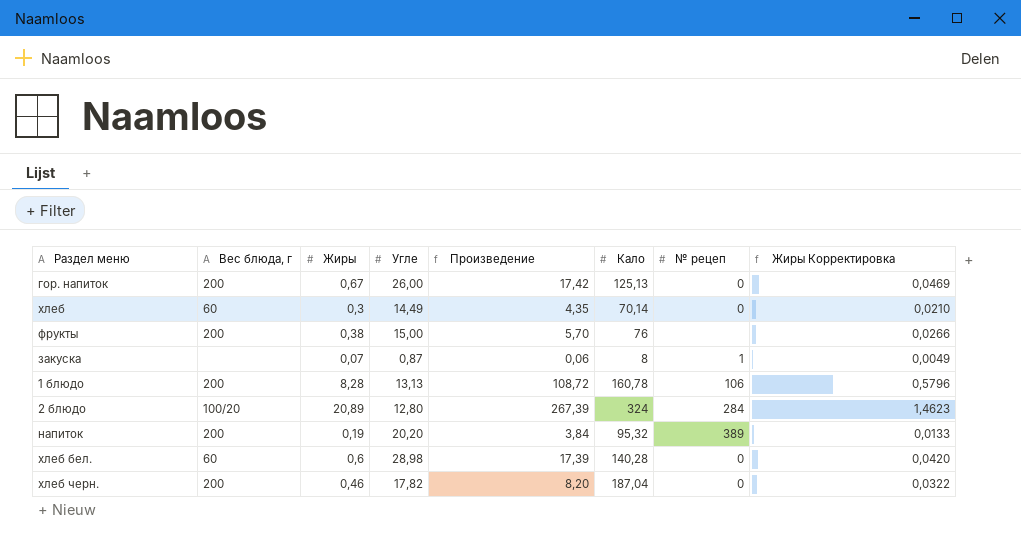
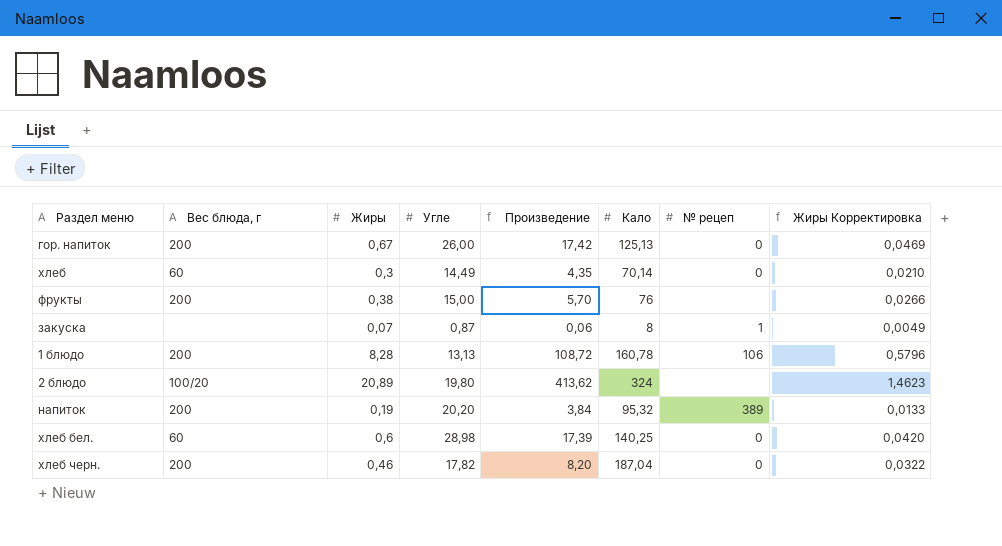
2 блюдо | Угле: 12,80 -> 19,80
2 блюдо | Произведение: 267,39 -> 413,62
2 блюдо | № рецеп: 284 -> none
хлеб бел. | Кало: 140,28 -> 140,25

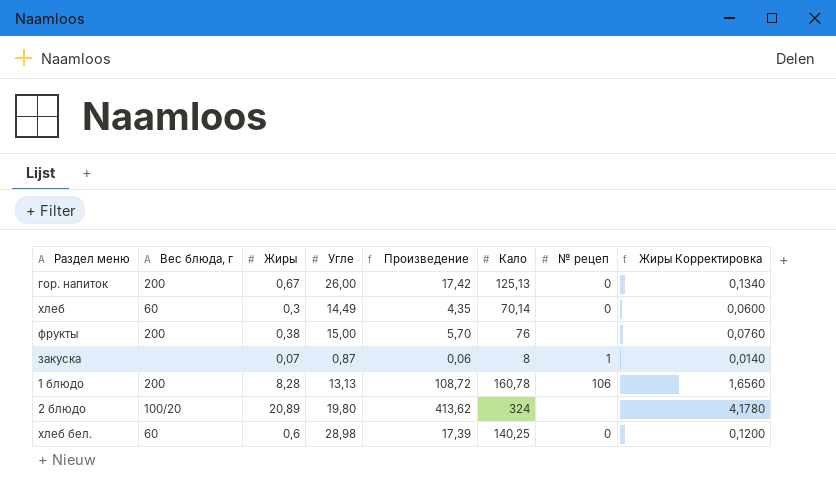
column Жиры Корректировка | formula: [Жиры] * 0,07 -> [Жиры] * 0,2
row напиток: 200 | 0,19 | 20,20 | 3,84 | 95,32 | 389 | 0,0133 -> none
row хлеб черн.: 200 | 0,46 | 17,82 | 8,20 | 187,04 | 0 | 0,0322 -> none

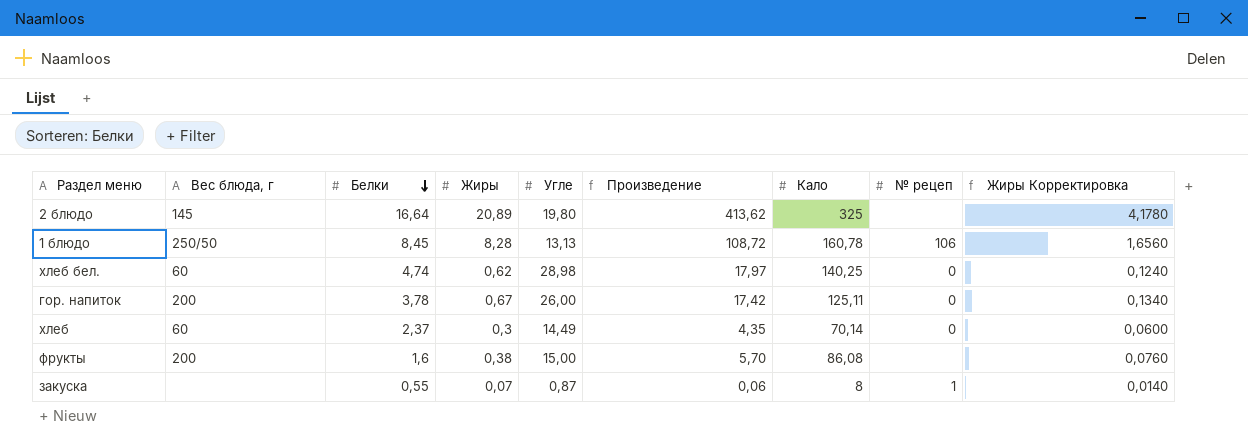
row order: none -> Белки descending
column Белки | position: none -> 3
2 блюдо | Вес блюда, г: 100/20 -> 145
2 блюдо | Кало: 324 -> 325
1 блюдо | Вес блюда, г: 200 -> 250/50
хлеб бел. | Жиры: 0,6 -> 0,62
хлеб бел. | Произведение: 17,39 -> 17,97
хлеб бел. | Жиры Корректировка: 0,1200 -> 0,1240
гор. напиток | Кало: 125,13 -> 125,11
фрукты | Кало: 76 -> 86,08

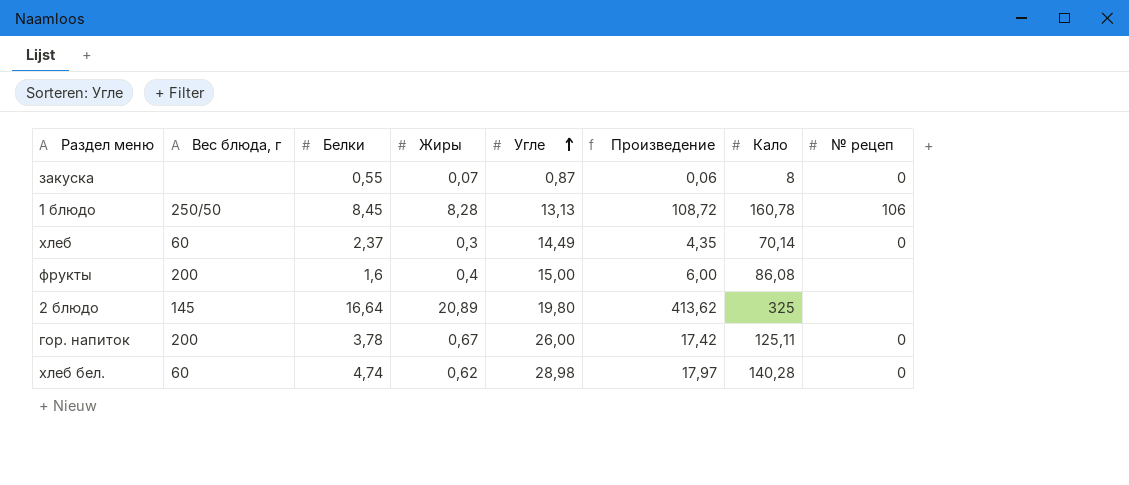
row order: Белки descending -> Угле ascending
column Жиры Корректировка | formula: [Жиры] * 0,2 -> none
закуска | № рецеп: 1 -> 0
фрукты | Жиры: 0,38 -> 0,4
фрукты | Произведение: 5,70 -> 6,00
хлеб бел. | Кало: 140,25 -> 140,28

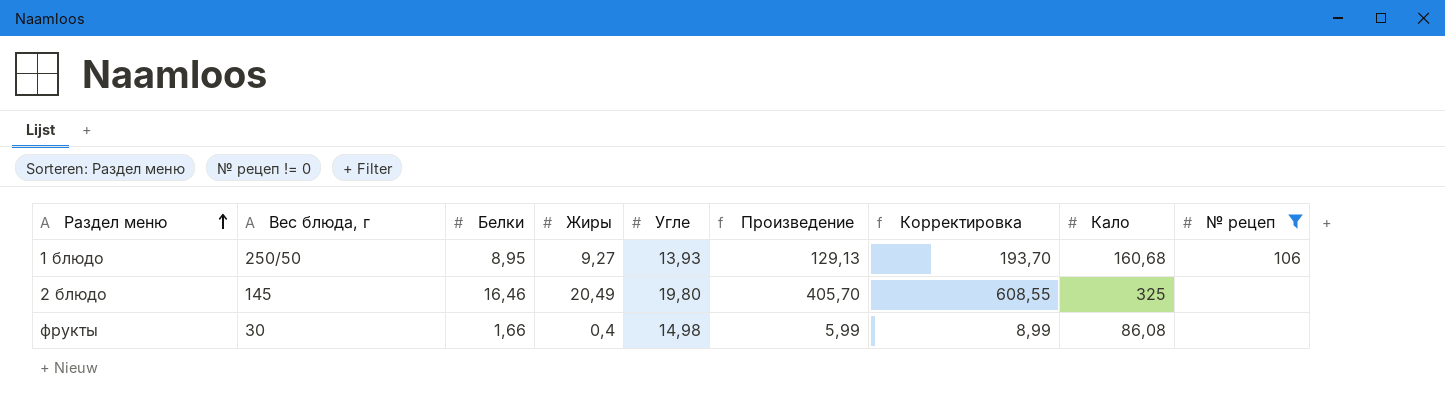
filter: none -> № рецеп != 0
row order: Угле ascending -> Раздел меню ascending
column Корректировка | formula: none -> [Произведение] * 1,5
1 блюдо | Белки: 8,45 -> 8,95
1 блюдо | Жиры: 8,28 -> 9,27
1 блюдо | Угле: 13,13 -> 13,93
1 блюдо | Произведение: 108,72 -> 129,13
1 блюдо | Кало: 160,78 -> 160,68
2 блюдо | Белки: 16,64 -> 16,46
2 блюдо | Жиры: 20,89 -> 20,49
2 блюдо | Произведение: 413,62 -> 405,70
фрукты | Вес блюда, г: 200 -> 30
фрукты | Белки: 1,6 -> 1,66
фрукты | Угле: 15,00 -> 14,98
фрукты | Произведение: 6,00 -> 5,99

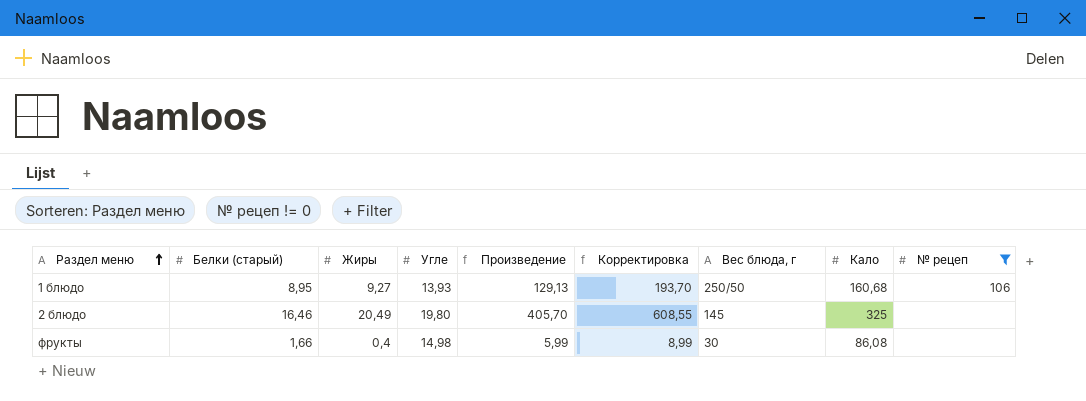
column name: Белки -> Белки (старый)
column Вес блюда, г | position: 2 -> 7

